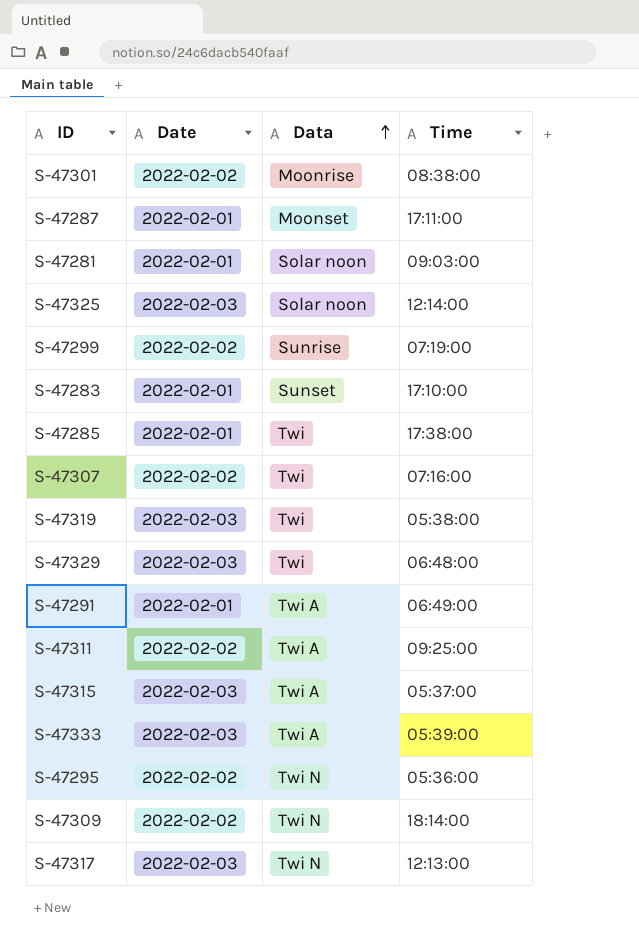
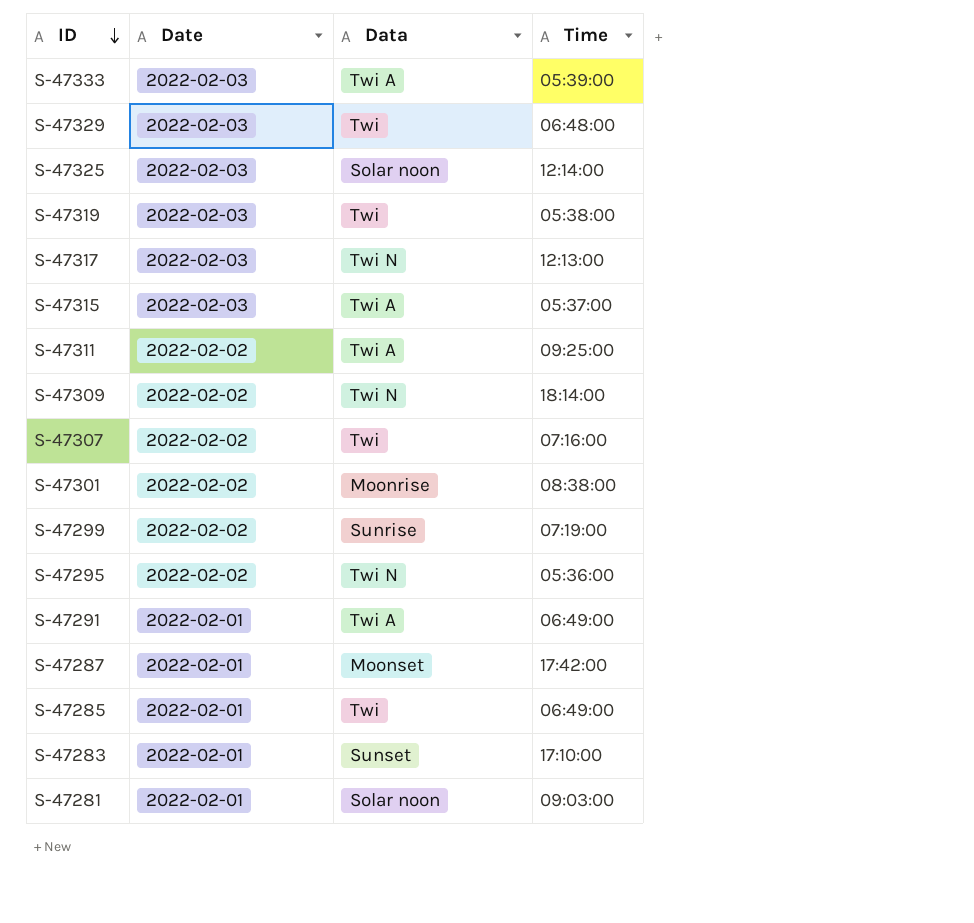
row order: Data ascending -> ID descending
S-47287 | Time: 17:11:00 -> 17:42:00
S-47285 | Time: 17:38:00 -> 06:49:00

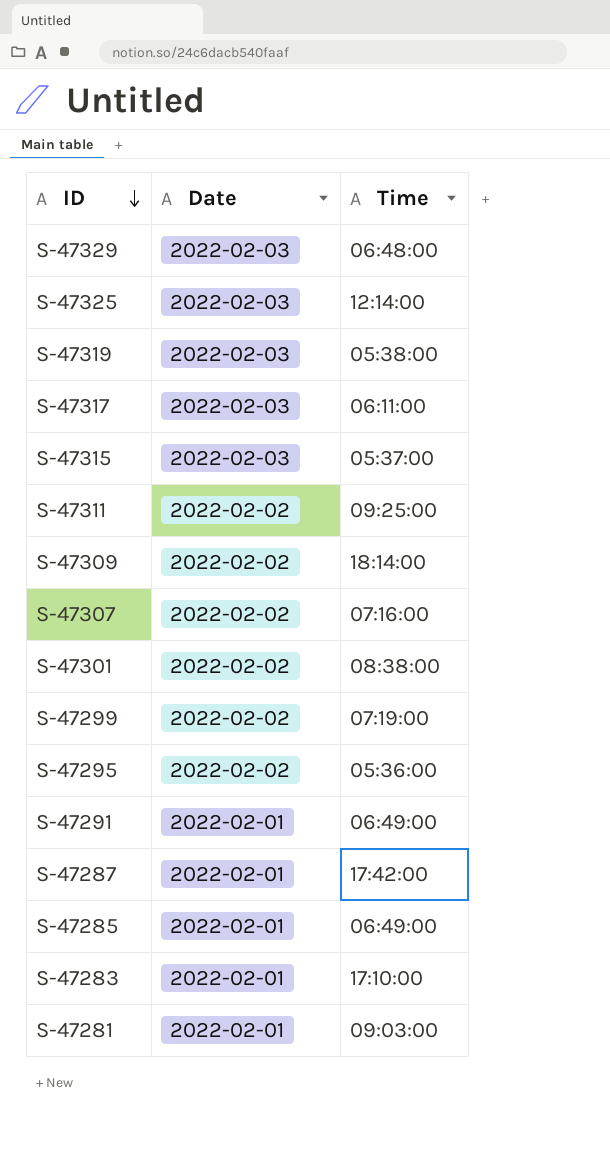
column Data | position: 3 -> none
row S-47333: 2022-02-03 | Twi A | 05:39:00 -> none
S-47317 | Time: 12:13:00 -> 06:11:00

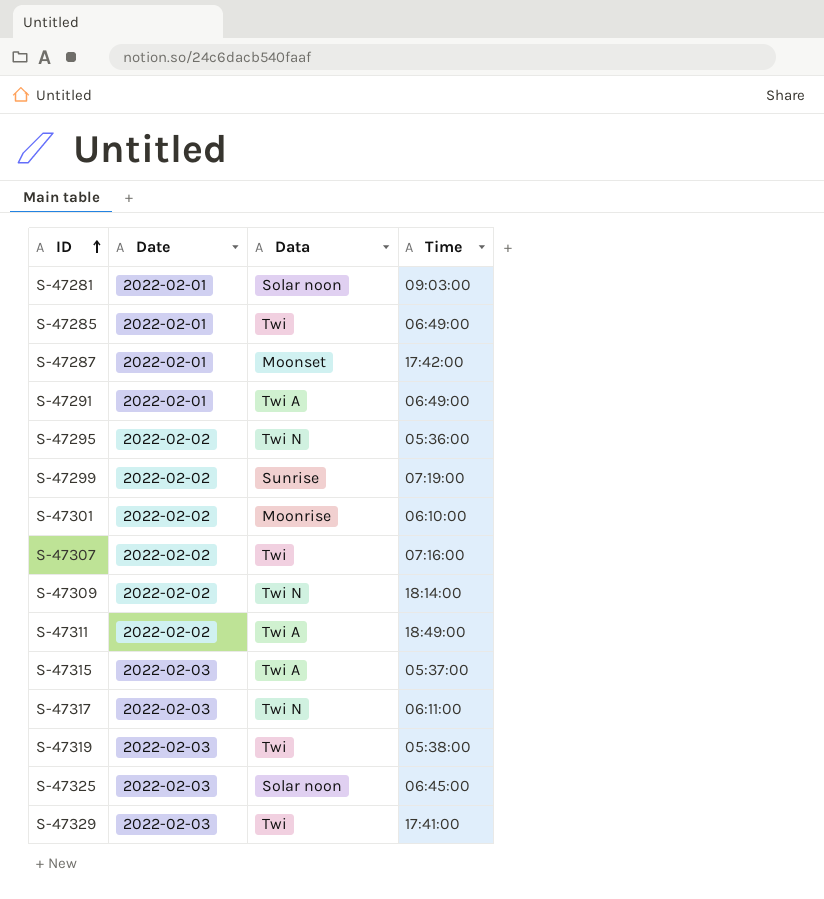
row order: ID descending -> ID ascending
column Data | position: none -> 3
row S-47283: 2022-02-01 | 17:10:00 -> none
S-47301 | Time: 08:38:00 -> 06:10:00
S-47311 | Time: 09:25:00 -> 18:49:00
S-47325 | Time: 12:14:00 -> 06:45:00
S-47329 | Time: 06:48:00 -> 17:41:00

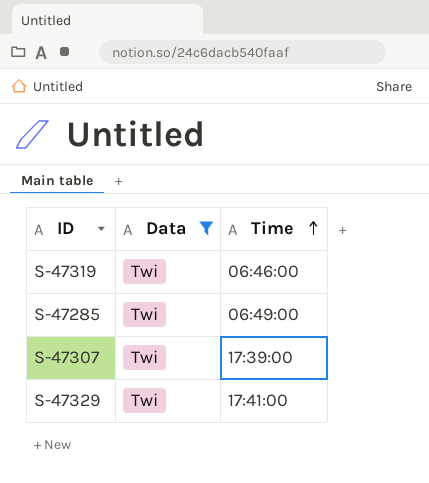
filter: none -> Data = Twi
row order: ID ascending -> Time ascending
column Date | position: 2 -> none
S-47319 | Time: 05:38:00 -> 06:46:00
S-47307 | Time: 07:16:00 -> 17:39:00

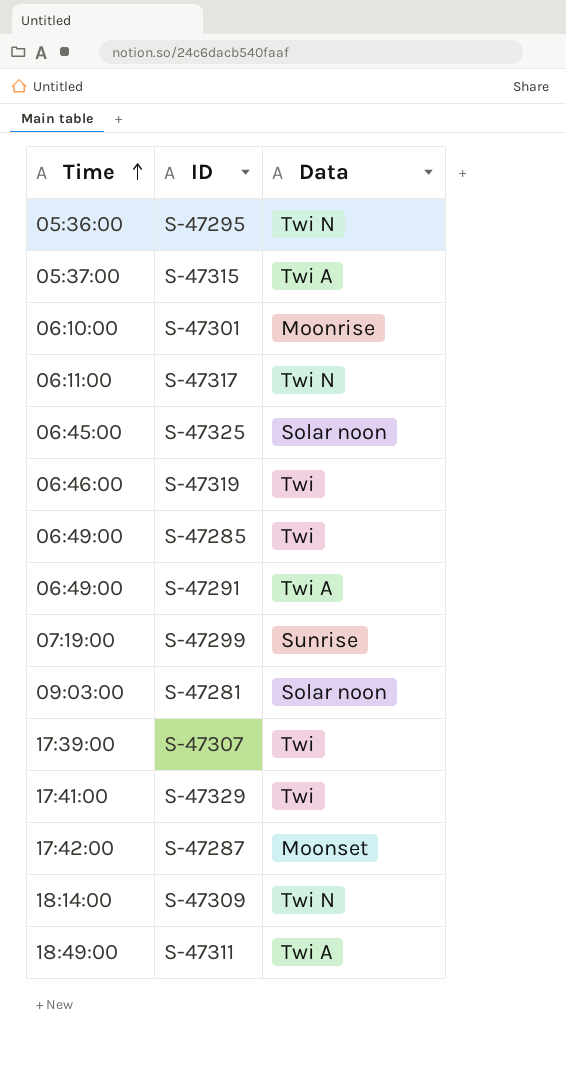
filter: Data = Twi -> none
column Time | position: 3 -> 1

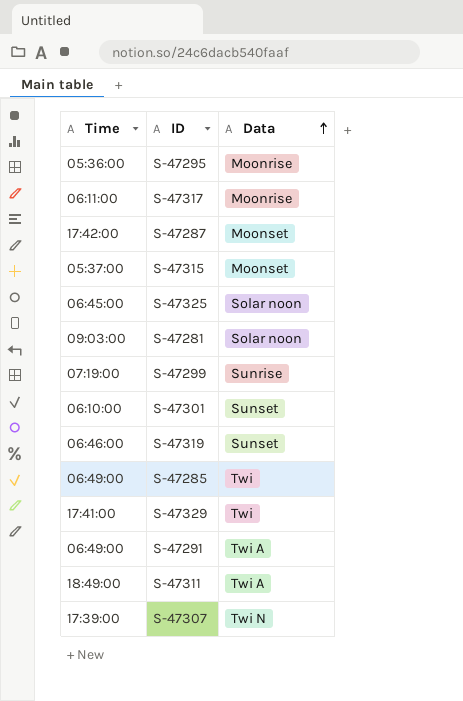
row order: Time ascending -> Data ascending
row S-47309: 18:14:00 | Twi N -> none
S-47295 | Data: Twi N -> Moonrise
S-47317 | Data: Twi N -> Moonrise
S-47315 | Data: Twi A -> Moonset
S-47301 | Data: Moonrise -> Sunset
S-47319 | Data: Twi -> Sunset
S-47307 | Data: Twi -> Twi N

